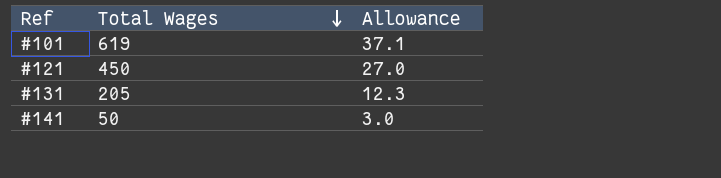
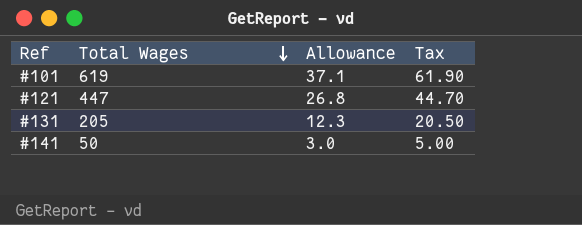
column Tax | formula: none -> [Total Wages] * 0.1
#121 | Total Wages: 450 -> 447
#121 | Allowance: 27.0 -> 26.8

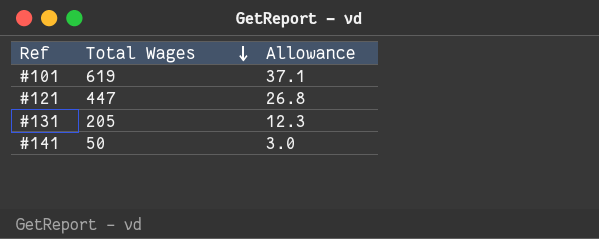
column Tax | formula: [Total Wages] * 0.1 -> none

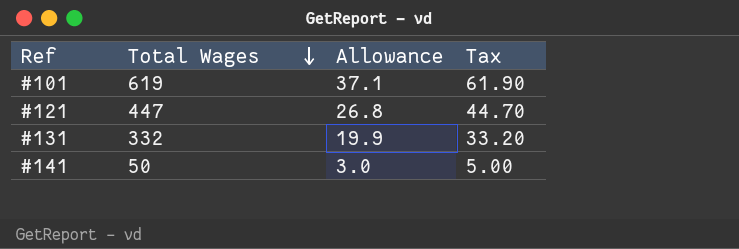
column Tax | formula: none -> [Total Wages] * 0.1
#131 | Total Wages: 205 -> 332
#131 | Allowance: 12.3 -> 19.9

